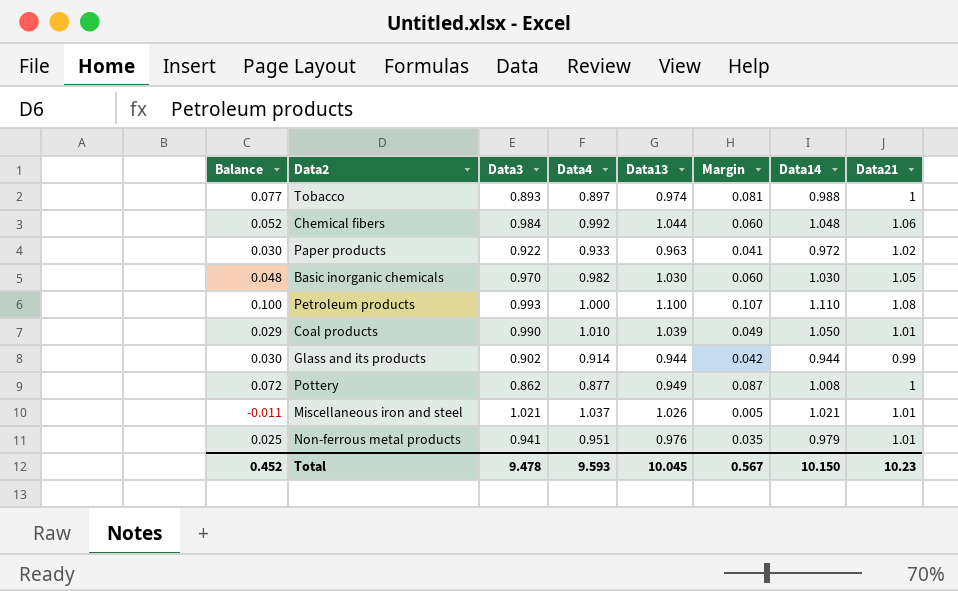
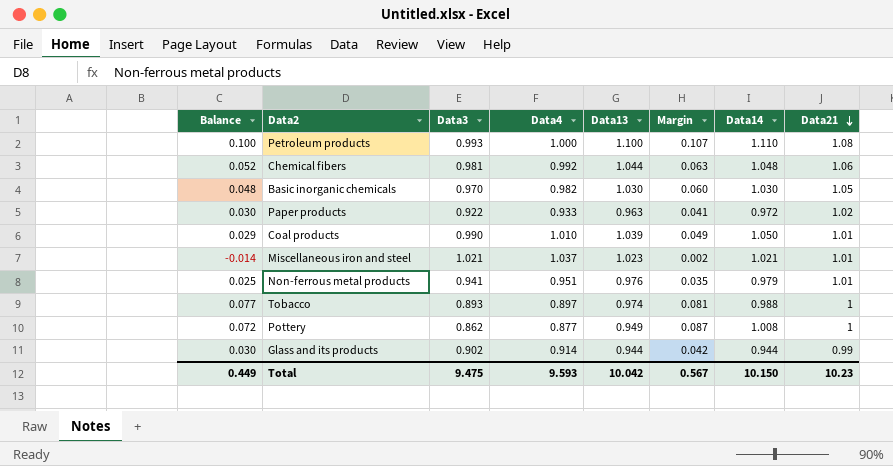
row order: none -> Data21 descending
Chemical fibers | Data3: 0.984 -> 0.981
Chemical fibers | Margin: 0.060 -> 0.063
Miscellaneous iron and steel | Balance: -0.011 -> -0.014
Miscellaneous iron and steel | Data13: 1.026 -> 1.023
Miscellaneous iron and steel | Margin: 0.005 -> 0.002
Total | Balance: 0.452 -> 0.449
Total | Data3: 9.478 -> 9.475
Total | Data13: 10.045 -> 10.042

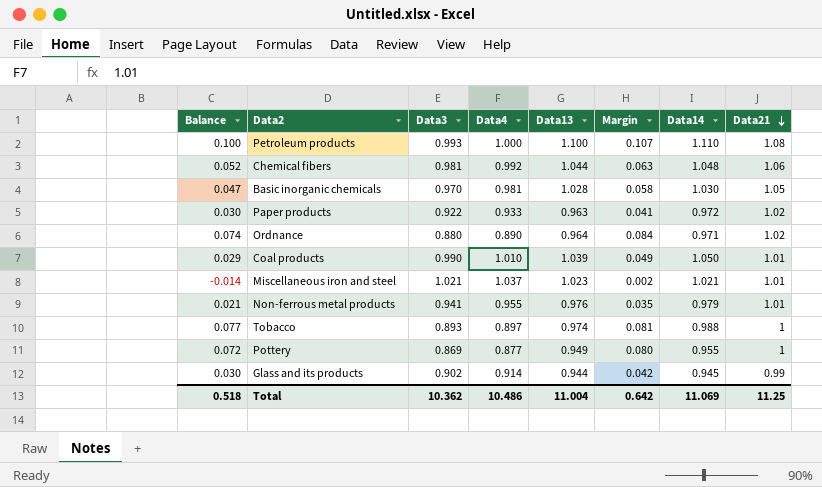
Basic inorganic chemicals | Balance: 0.048 -> 0.047
Basic inorganic chemicals | Data4: 0.982 -> 0.981
Basic inorganic chemicals | Data13: 1.030 -> 1.028
Basic inorganic chemicals | Margin: 0.060 -> 0.058
row Ordnance: none -> 0.074 | 0.880 | 0.890 | 0.964 | 0.084 | 0.971 | 1.02
Non-ferrous metal products | Balance: 0.025 -> 0.021
Non-ferrous metal products | Data4: 0.951 -> 0.955
Pottery | Data3: 0.862 -> 0.869
Pottery | Margin: 0.087 -> 0.080
Pottery | Data14: 1.008 -> 0.955
Glass and its products | Data14: 0.944 -> 0.945
Total | Balance: 0.449 -> 0.518
Total | Data3: 9.475 -> 10.362
Total | Data4: 9.593 -> 10.486
Total | Data13: 10.042 -> 11.004
Total | Margin: 0.567 -> 0.642
Total | Data14: 10.150 -> 11.069
Total | Data21: 10.23 -> 11.25

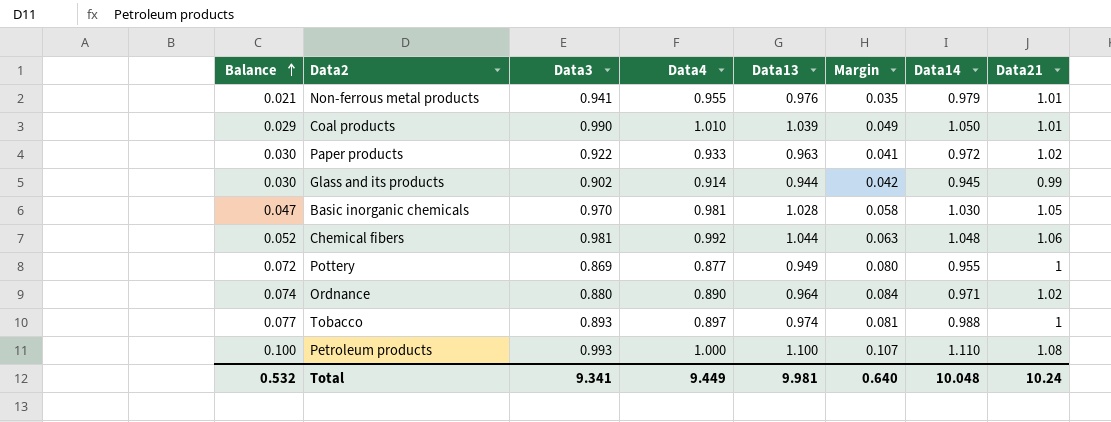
row order: Data21 descending -> Balance ascending
row Miscellaneous iron and steel: -0.014 | 1.021 | 1.037 | 1.023 | 0.002 | 1.021 | 1.01 -> none
Total | Balance: 0.518 -> 0.532
Total | Data3: 10.362 -> 9.341
Total | Data4: 10.486 -> 9.449
Total | Data13: 11.004 -> 9.981
Total | Margin: 0.642 -> 0.640
Total | Data14: 11.069 -> 10.048
Total | Data21: 11.25 -> 10.24

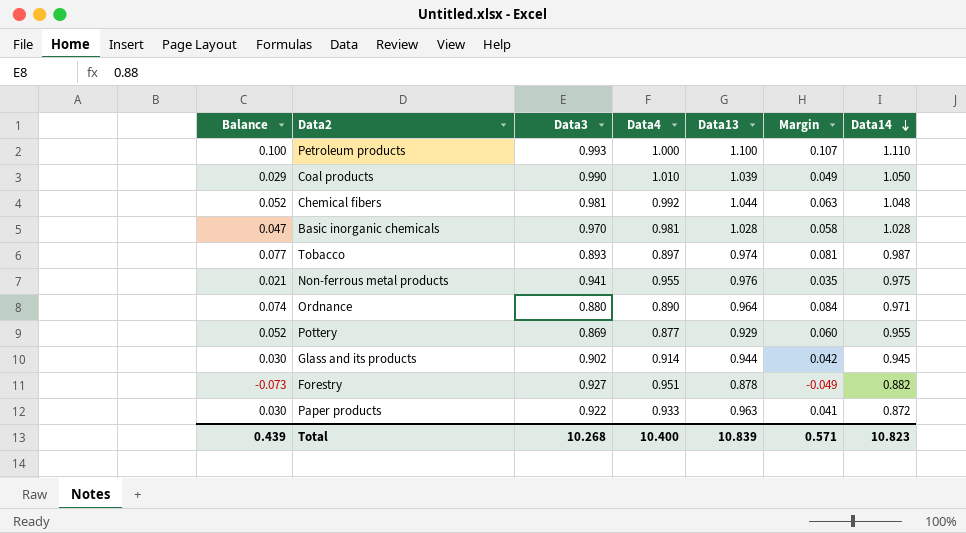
row order: Balance ascending -> Data14 descending
column Data21 | position: 8 -> none
Basic inorganic chemicals | Data14: 1.030 -> 1.028
Tobacco | Data14: 0.988 -> 0.987
Non-ferrous metal products | Data14: 0.979 -> 0.975
Pottery | Balance: 0.072 -> 0.052
Pottery | Data13: 0.949 -> 0.929
Pottery | Margin: 0.080 -> 0.060
row Forestry: none -> -0.073 | 0.927 | 0.951 | 0.878 | -0.049 | 0.882
Paper products | Data14: 0.972 -> 0.872
Total | Balance: 0.532 -> 0.439
Total | Data3: 9.341 -> 10.268
Total | Data4: 9.449 -> 10.400
Total | Data13: 9.981 -> 10.839
Total | Margin: 0.640 -> 0.571
Total | Data14: 10.048 -> 10.823

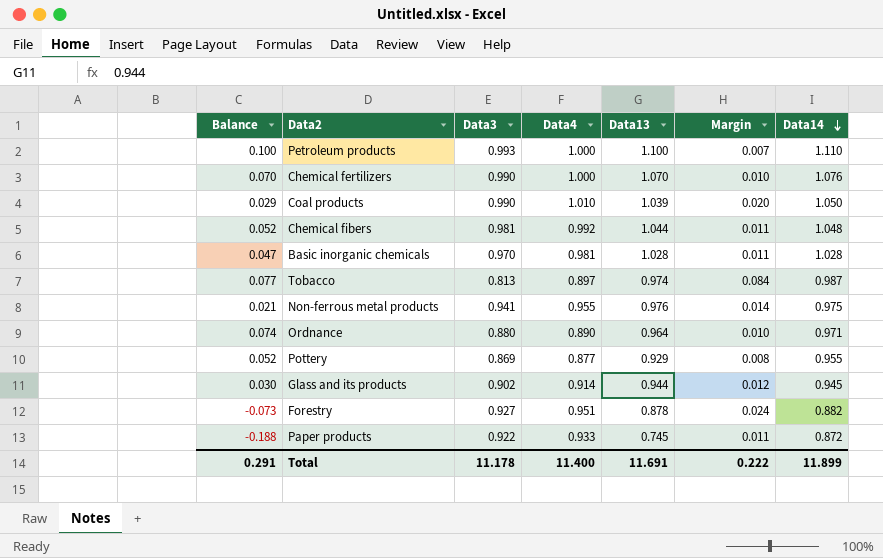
column Margin | formula: [Data13] - [Data3] -> [Data4] - [Data3]
row Chemical fertilizers: none -> 0.070 | 0.990 | 1.000 | 1.070 | 0.010 | 1.076
Tobacco | Data3: 0.893 -> 0.813
Paper products | Balance: 0.030 -> -0.188
Paper products | Data13: 0.963 -> 0.745
Total | Balance: 0.439 -> 0.291
Total | Data3: 10.268 -> 11.178
Total | Data4: 10.400 -> 11.400
Total | Data13: 10.839 -> 11.691
Total | Margin: 0.571 -> 0.222
Total | Data14: 10.823 -> 11.899

